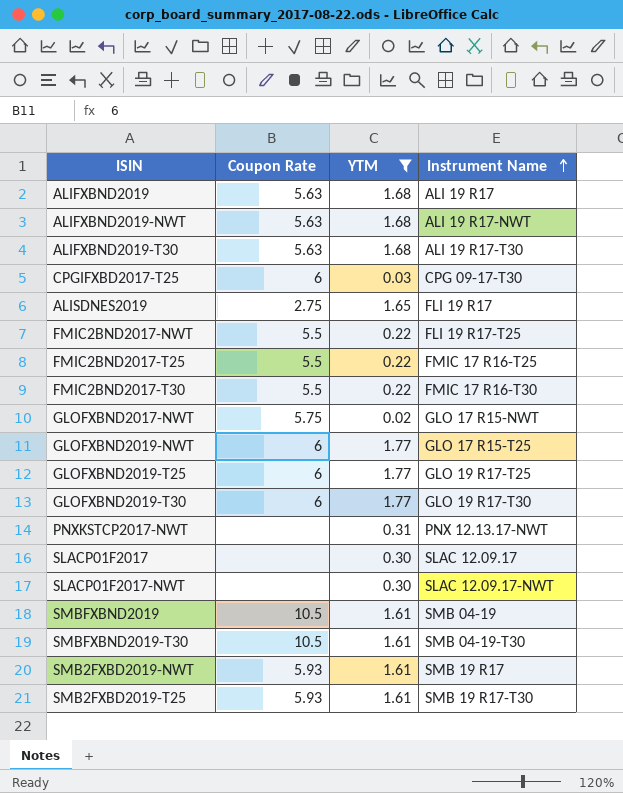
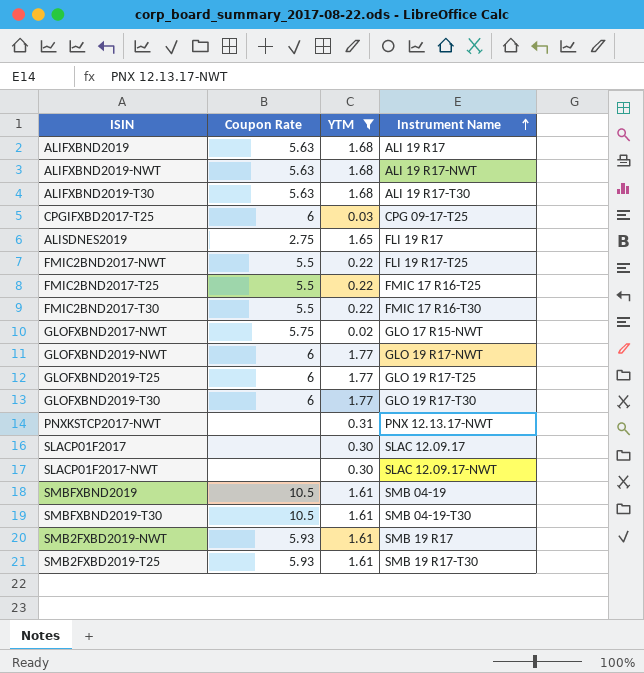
CPGIFXBD2017-T25 | Instrument Name: CPG 09-17-T30 -> CPG 09-17-T25
GLOFXBND2019-NWT | Instrument Name: GLO 17 R15-T25 -> GLO 19 R17-NWT

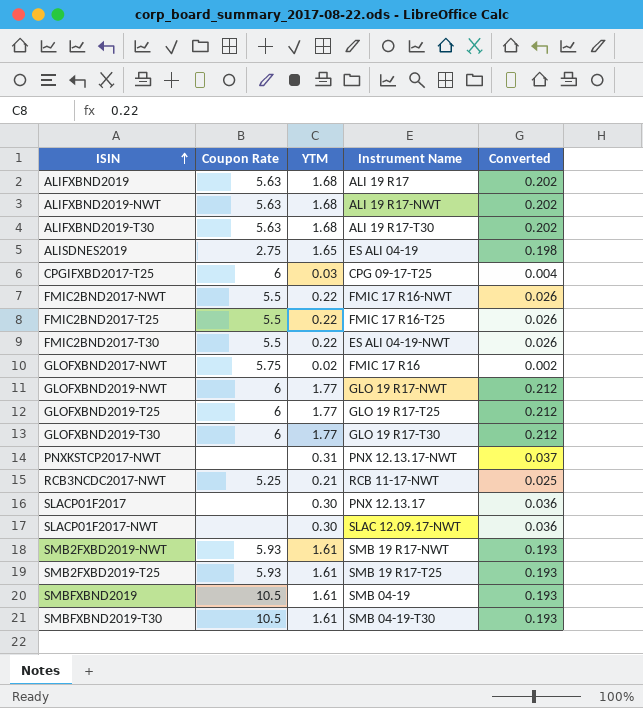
filter: YTM != 0.21 -> none
row order: Instrument Name ascending -> ISIN ascending
column Converted | formula: none -> [YTM] * 0.12
ALISDNES2019 | Instrument Name: FLI 19 R17 -> ES ALI 04-19
FMIC2BND2017-NWT | Instrument Name: FLI 19 R17-T25 -> FMIC 17 R16-NWT
FMIC2BND2017-T30 | Instrument Name: FMIC 17 R16-T30 -> ES ALI 04-19-NWT
GLOFXBND2017-NWT | Instrument Name: GLO 17 R15-NWT -> FMIC 17 R16
SLACP01F2017 | Instrument Name: SLAC 12.09.17 -> PNX 12.13.17
SMB2FXBD2019-NWT | Instrument Name: SMB 19 R17 -> SMB 19 R17-NWT
SMB2FXBD2019-T25 | Instrument Name: SMB 19 R17-T30 -> SMB 19 R17-T25

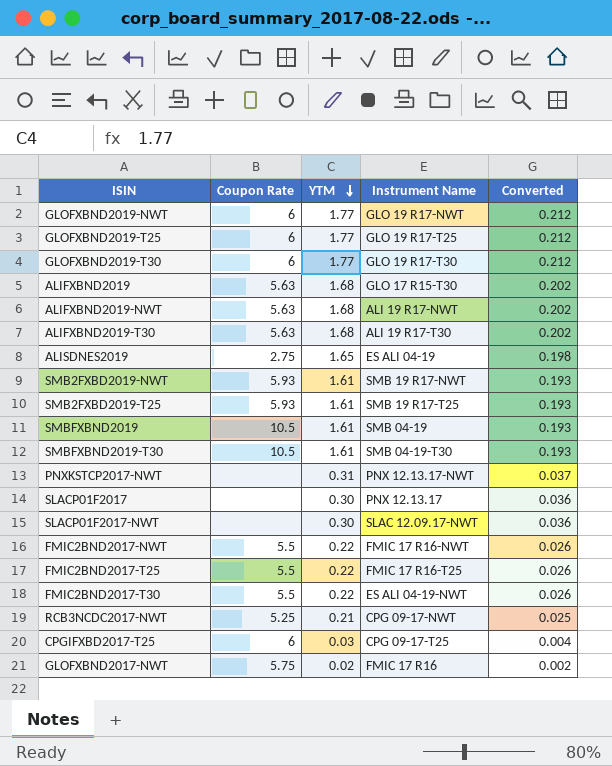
row order: ISIN ascending -> YTM descending
ALIFXBND2019 | Instrument Name: ALI 19 R17 -> GLO 17 R15-T30
RCB3NCDC2017-NWT | Instrument Name: RCB 11-17-NWT -> CPG 09-17-NWT

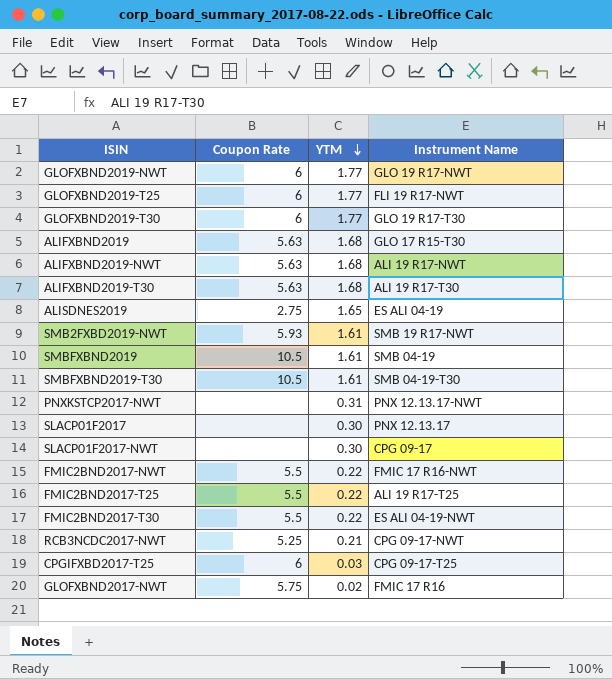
column Converted | formula: [YTM] * 0.12 -> none
row SMB2FXBD2019-T25: 5.93 | 1.61 | SMB 19 R17-T25 | 0.193 -> none
GLOFXBND2019-T25 | Instrument Name: GLO 19 R17-T25 -> FLI 19 R17-NWT
SLACP01F2017-NWT | Instrument Name: SLAC 12.09.17-NWT -> CPG 09-17
FMIC2BND2017-T25 | Instrument Name: FMIC 17 R16-T25 -> ALI 19 R17-T25

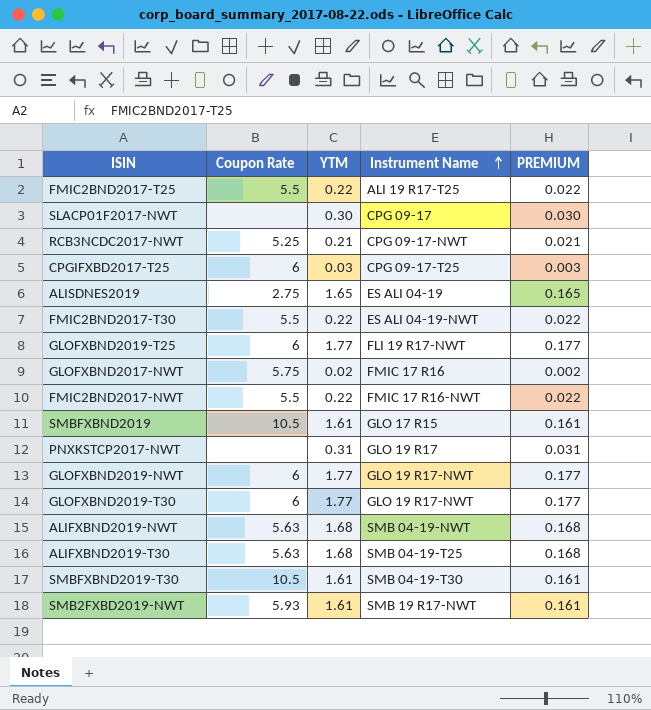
row order: YTM descending -> Instrument Name ascending
column PREMIUM | formula: none -> [YTM] * 0.1
row ALIFXBND2019: 5.63 | 1.68 | GLO 17 R15-T30 -> none
row SLACP01F2017: none | 0.30 | PNX 12.13.17 -> none
SMBFXBND2019 | Instrument Name: SMB 04-19 -> GLO 17 R15
PNXKSTCP2017-NWT | Instrument Name: PNX 12.13.17-NWT -> GLO 19 R17
GLOFXBND2019-T30 | Instrument Name: GLO 19 R17-T30 -> GLO 19 R17-NWT
ALIFXBND2019-NWT | Instrument Name: ALI 19 R17-NWT -> SMB 04-19-NWT
ALIFXBND2019-T30 | Instrument Name: ALI 19 R17-T30 -> SMB 04-19-T25

